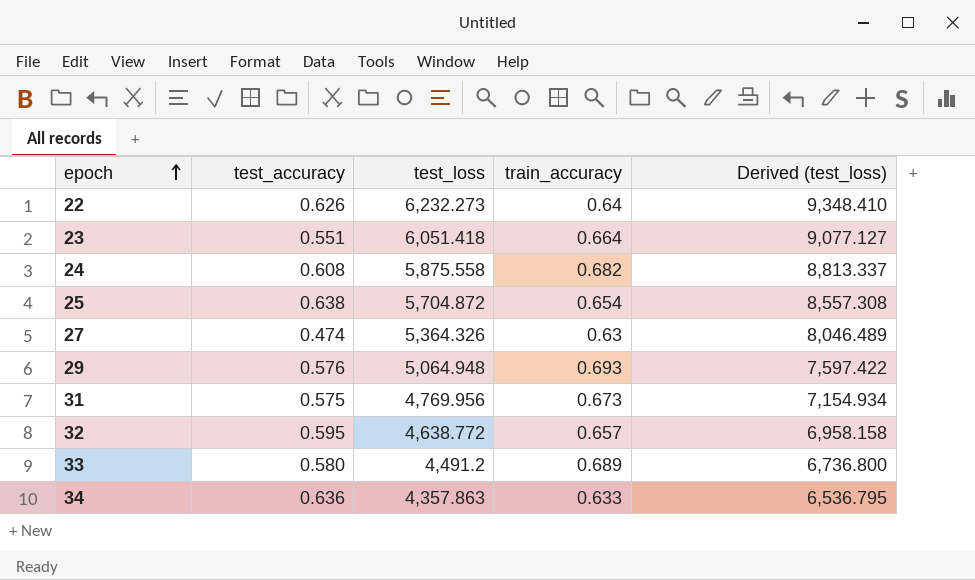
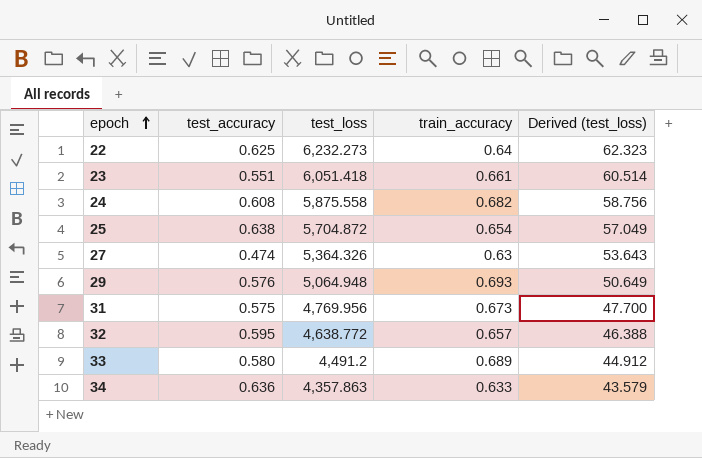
column Derived (test_loss) | formula: [test_loss] * 1.5 -> [test_loss] * 0.01
22 | test_accuracy: 0.626 -> 0.625
23 | train_accuracy: 0.664 -> 0.661

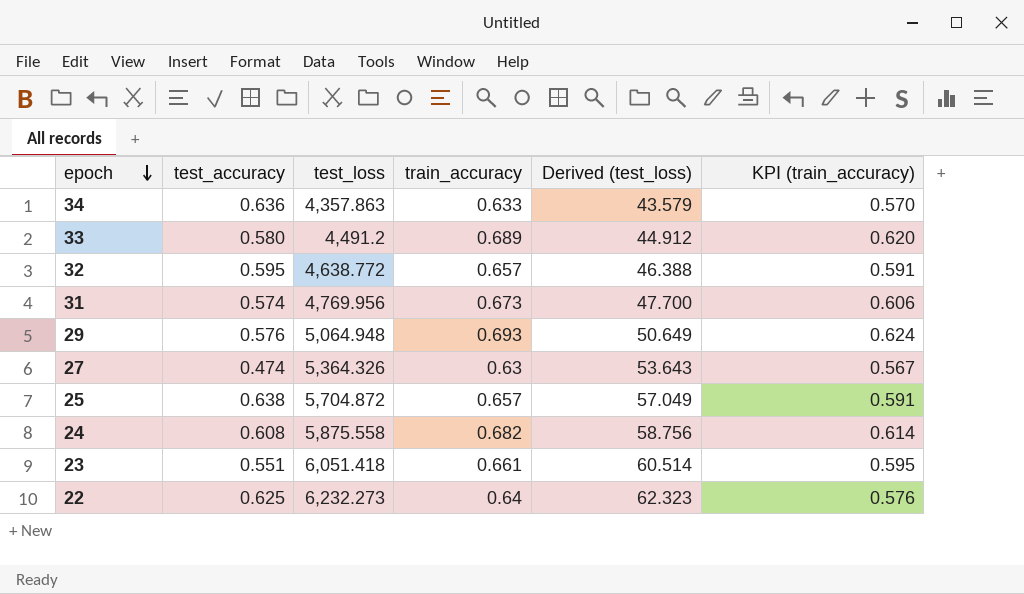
row order: epoch ascending -> epoch descending
column KPI (train_accuracy) | formula: none -> [train_accuracy] * 0.9
31 | test_accuracy: 0.575 -> 0.574
25 | train_accuracy: 0.654 -> 0.657

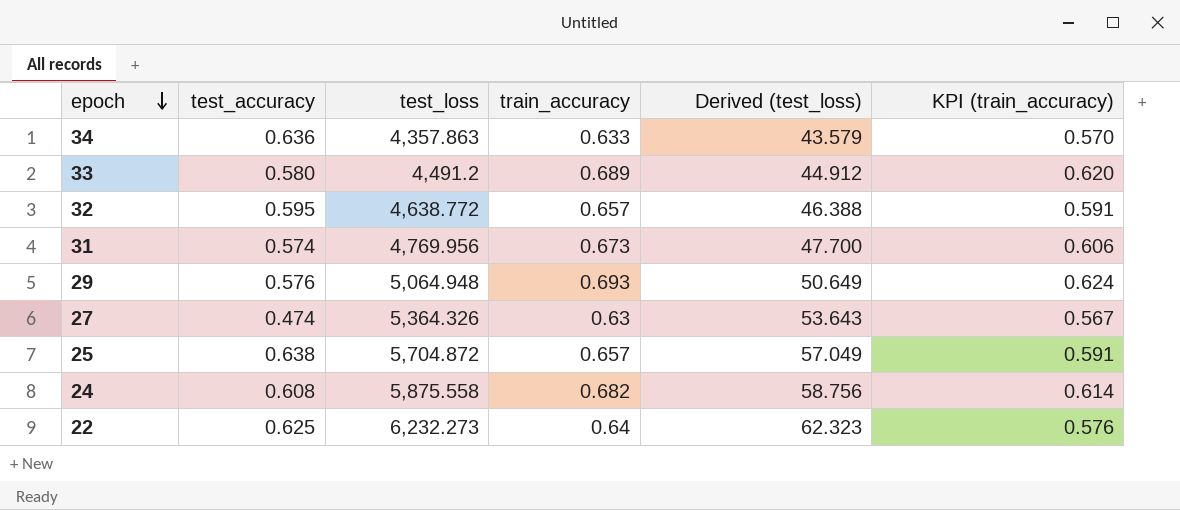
row 23: 0.551 | 6,051.418 | 0.661 | 60.514 | 0.595 -> none

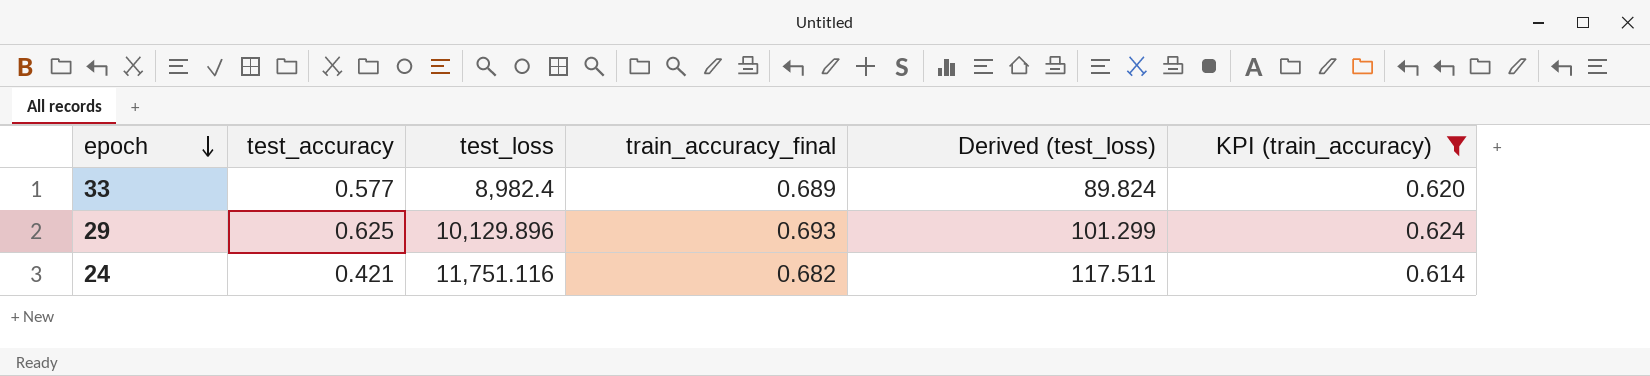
filter: none -> KPI (train_accuracy) >= 0.614
column name: train_accuracy -> train_accuracy_final
33 | test_accuracy: 0.580 -> 0.577
33 | test_loss: 4,491.2 -> 8,982.4
33 | Derived (test_loss): 44.912 -> 89.824
29 | test_accuracy: 0.576 -> 0.625
29 | test_loss: 5,064.948 -> 10,129.896
29 | Derived (test_loss): 50.649 -> 101.299
24 | test_accuracy: 0.608 -> 0.421
24 | test_loss: 5,875.558 -> 11,751.116
24 | Derived (test_loss): 58.756 -> 117.511

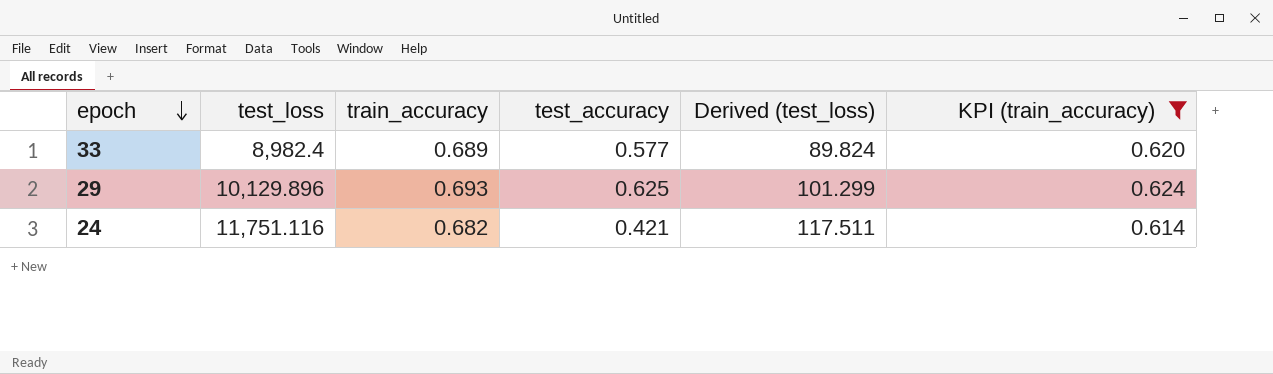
column name: train_accuracy_final -> train_accuracy
column test_accuracy | position: 2 -> 4

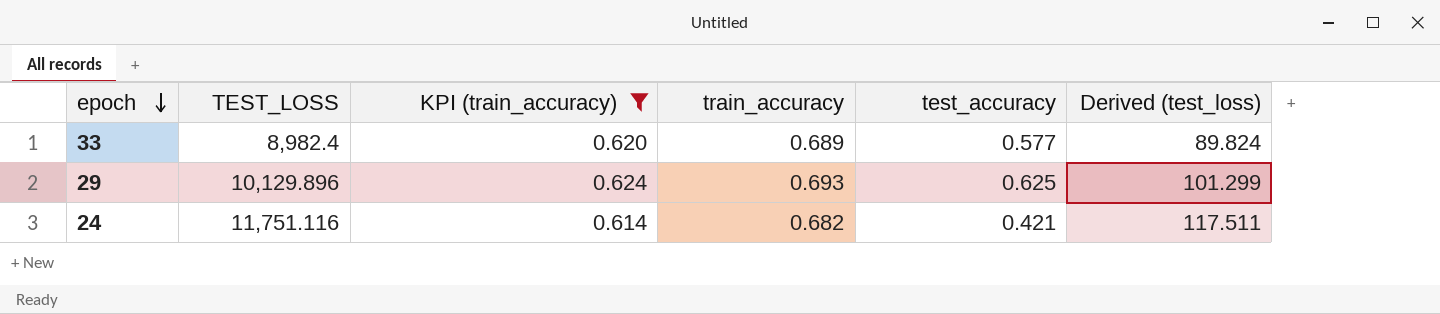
column name: test_loss -> TEST_LOSS
column KPI (train_accuracy) | position: 6 -> 3

